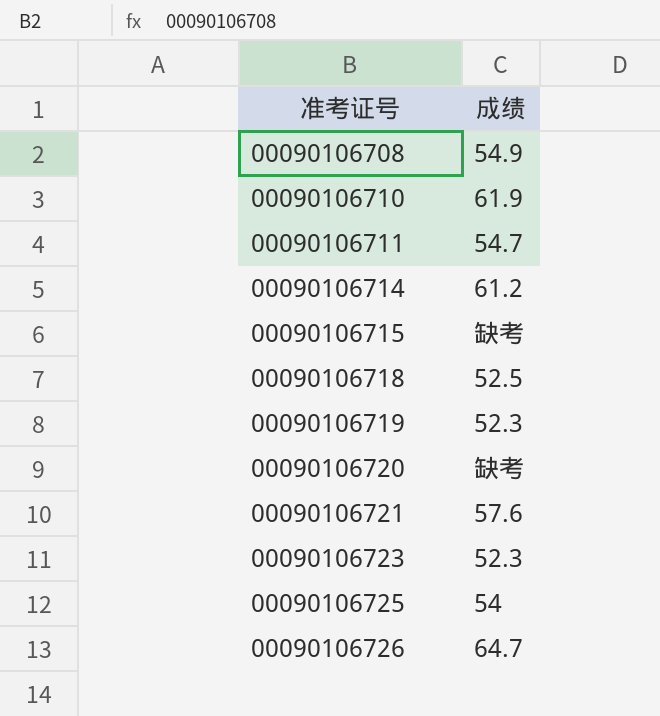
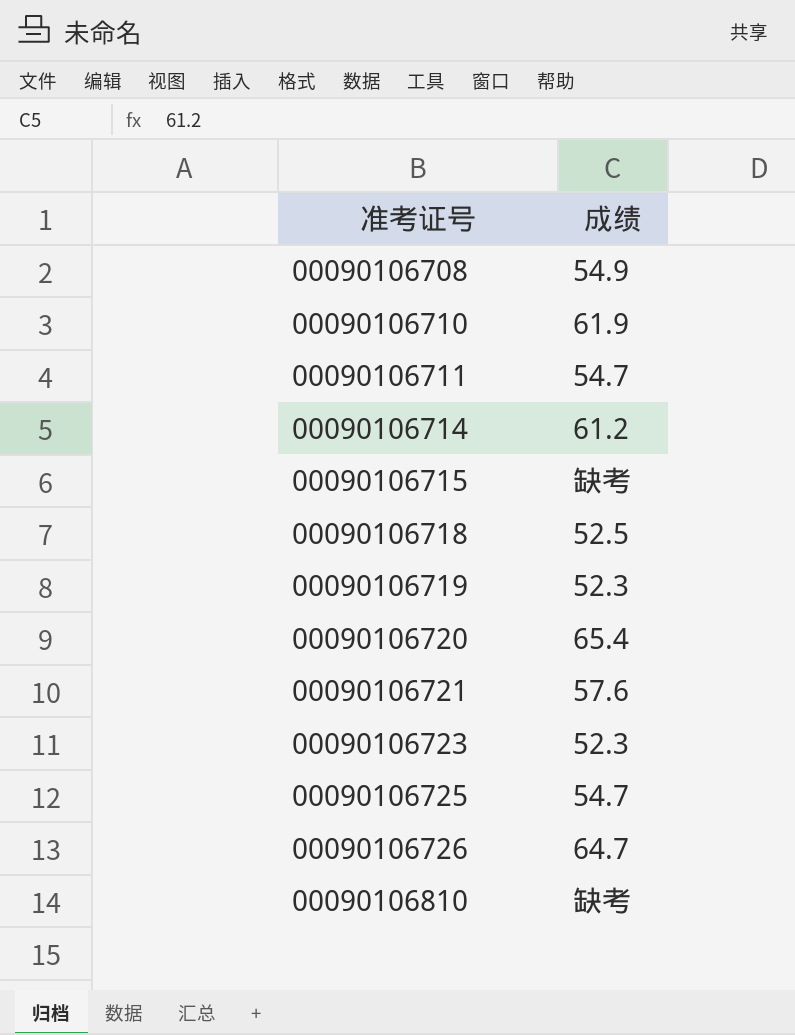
00090106720 | 成绩: 缺考 -> 65.4
00090106725 | 成绩: 54 -> 54.7
row 00090106810: none -> 缺考

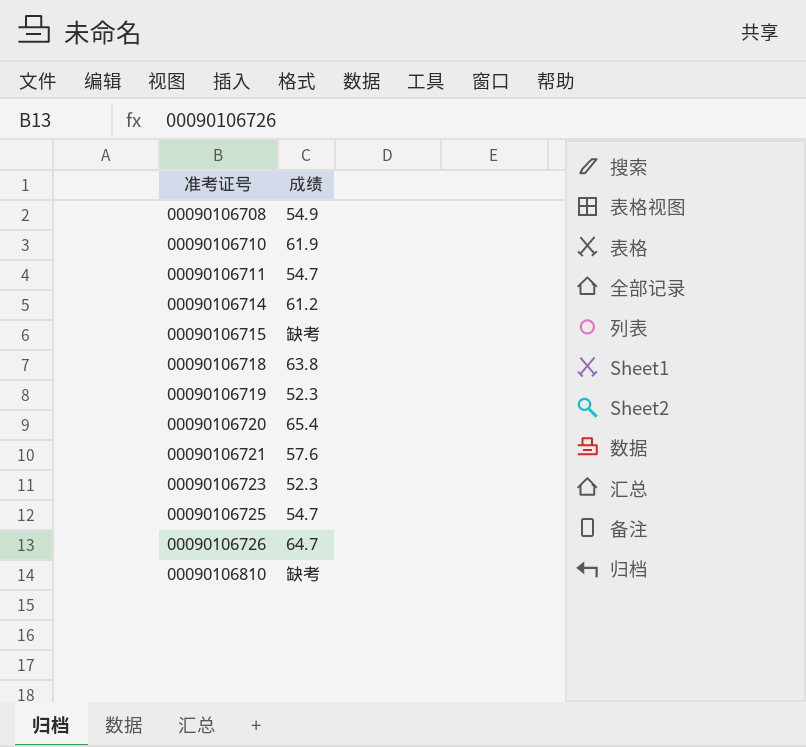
00090106718 | 成绩: 52.5 -> 63.8

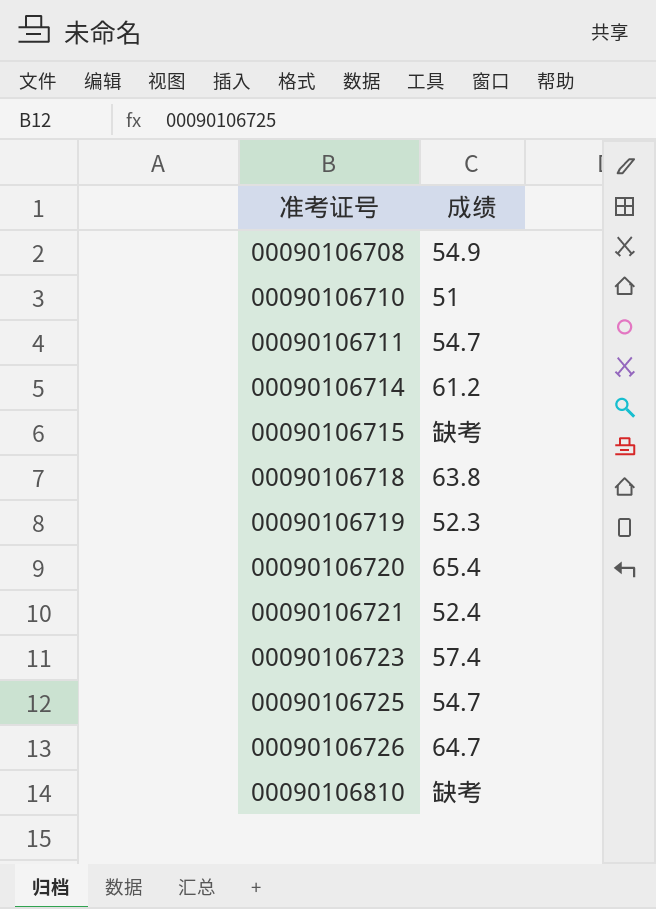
00090106710 | 成绩: 61.9 -> 51
00090106721 | 成绩: 57.6 -> 52.4
00090106723 | 成绩: 52.3 -> 57.4

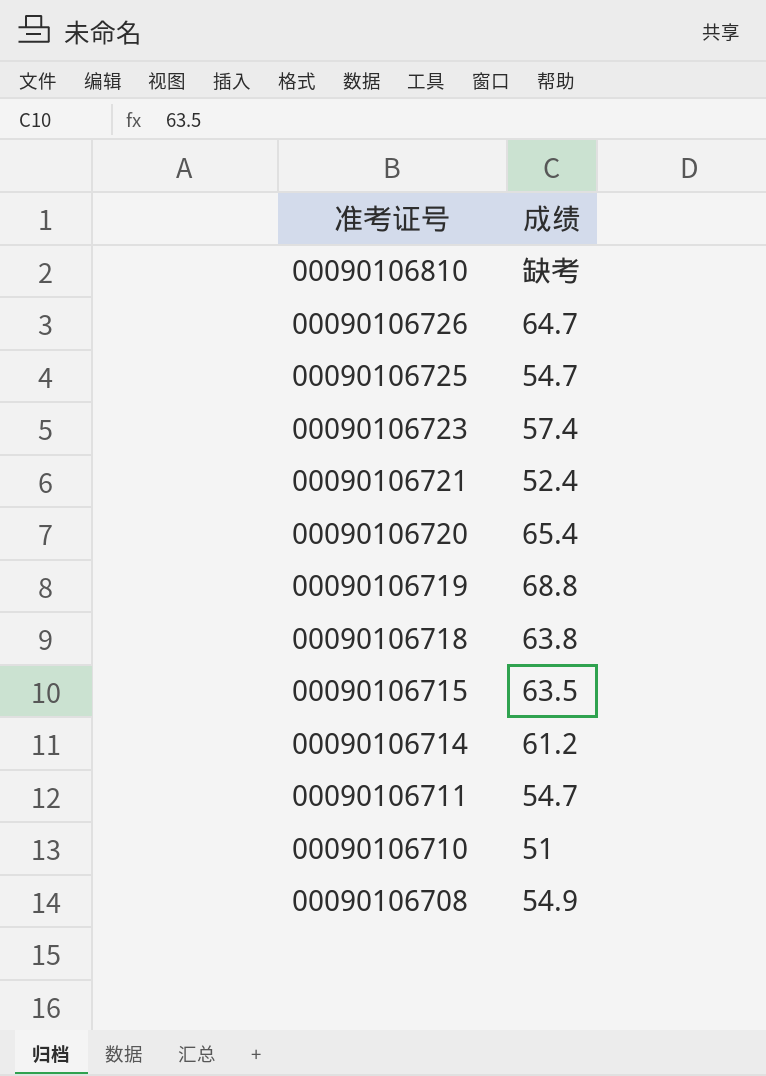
row order: 准考证号 ascending -> 准考证号 descending
00090106719 | 成绩: 52.3 -> 68.8
00090106715 | 成绩: 缺考 -> 63.5

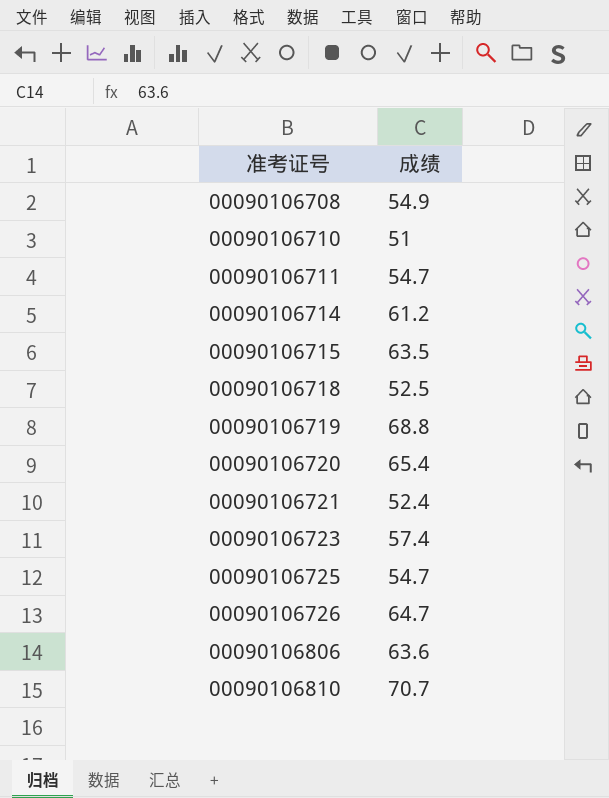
row order: 准考证号 descending -> 准考证号 ascending
00090106718 | 成绩: 63.8 -> 52.5
row 00090106806: none -> 63.6
00090106810 | 成绩: 缺考 -> 70.7

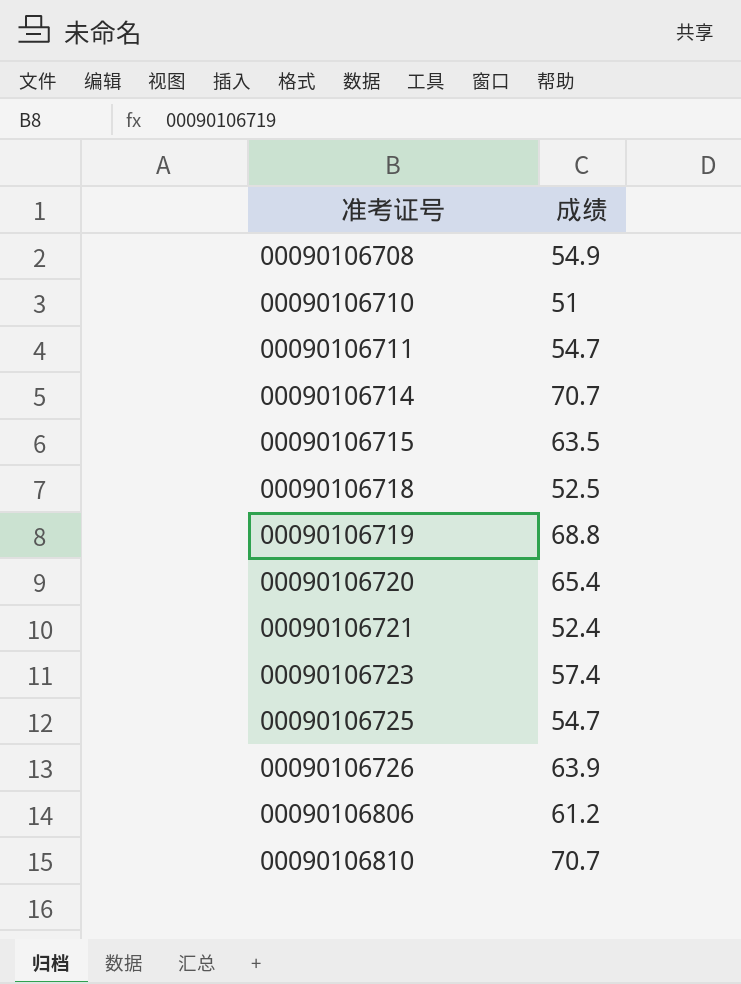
00090106714 | 成绩: 61.2 -> 70.7
00090106726 | 成绩: 64.7 -> 63.9
00090106806 | 成绩: 63.6 -> 61.2

